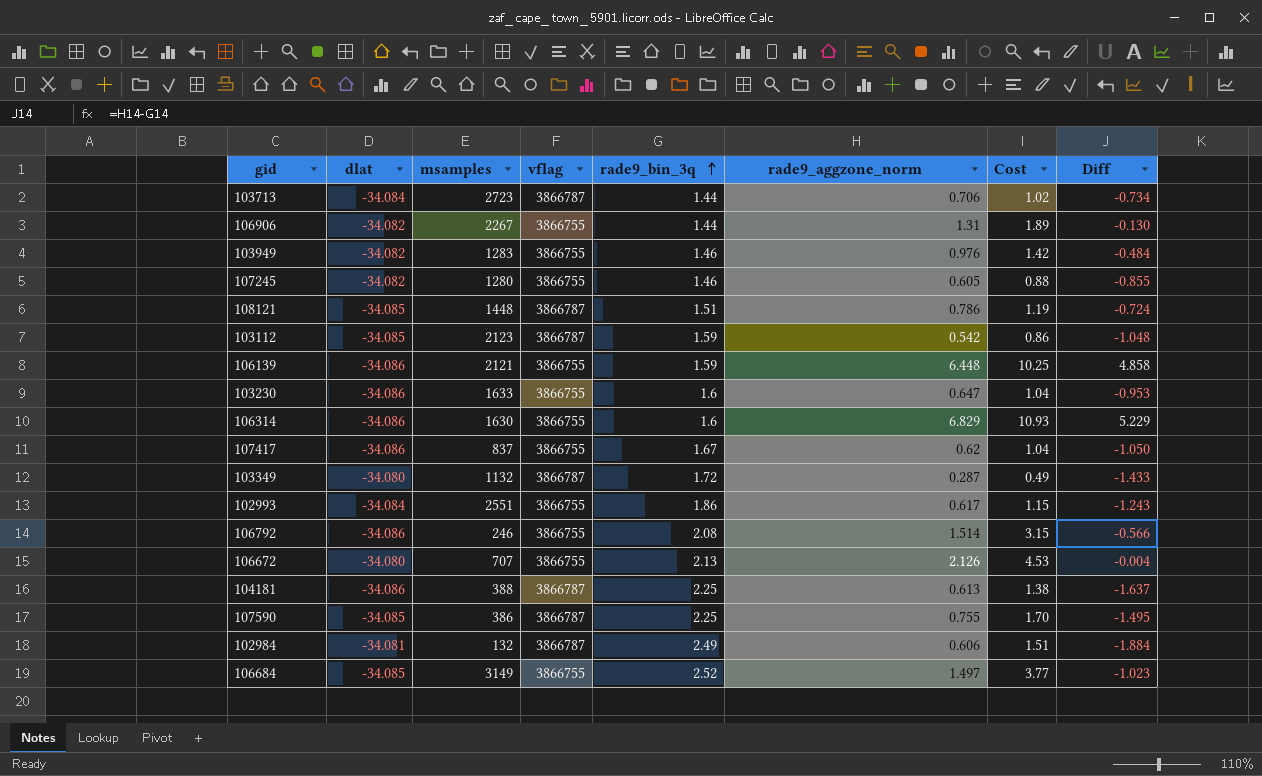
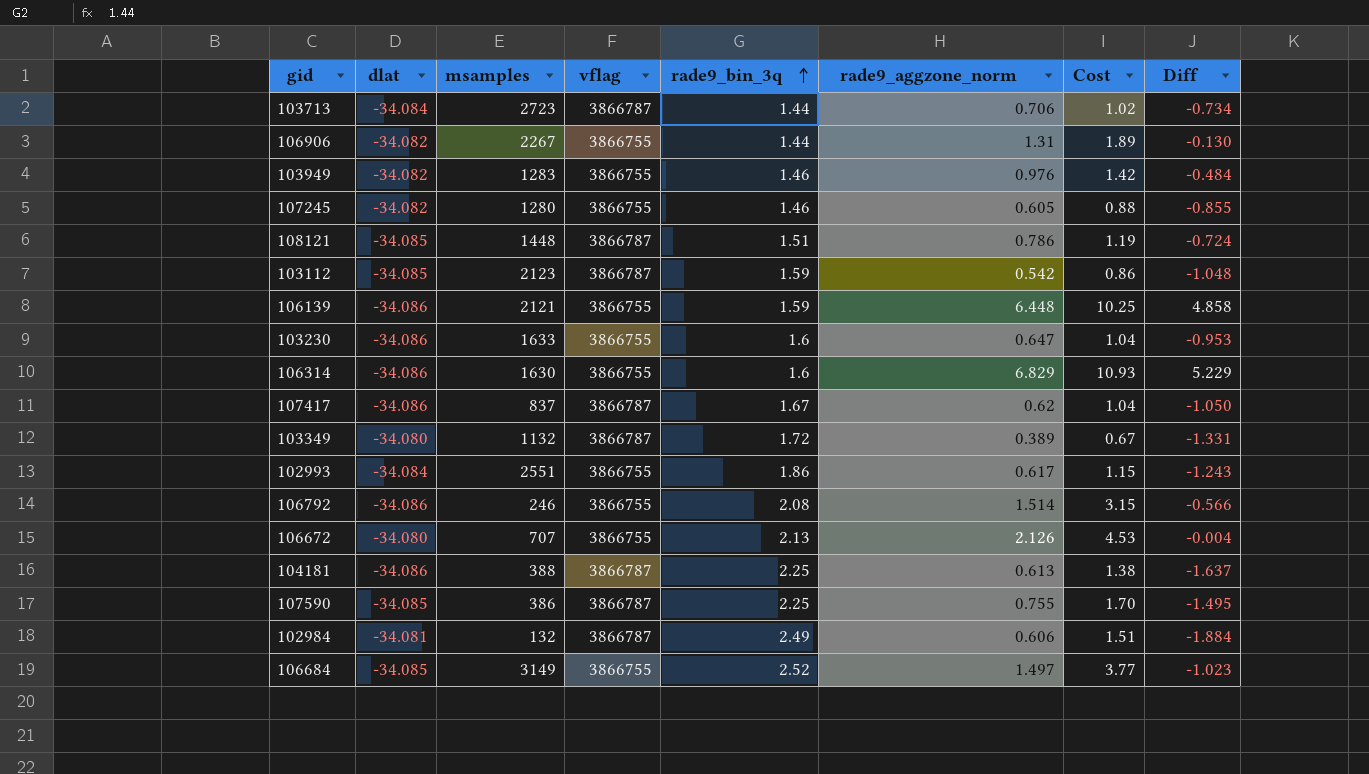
107417 | vflag: 3866755 -> 3866787
103349 | rade9_aggzone_norm: 0.287 -> 0.389
103349 | Cost: 0.49 -> 0.67
103349 | Diff: -1.433 -> -1.331

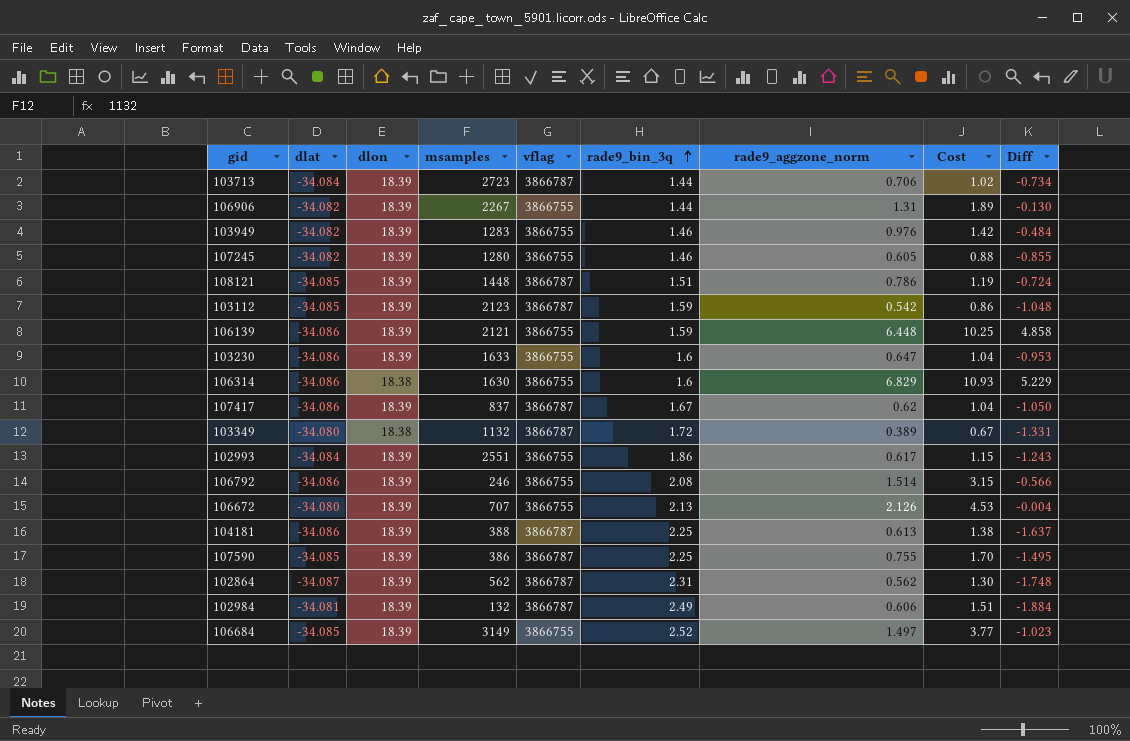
column dlon | position: none -> 3
row 102864: none -> -34.087 | 18.39 | 562 | 3866787 | 2.31 | 0.562 | 1.30 | -1.748

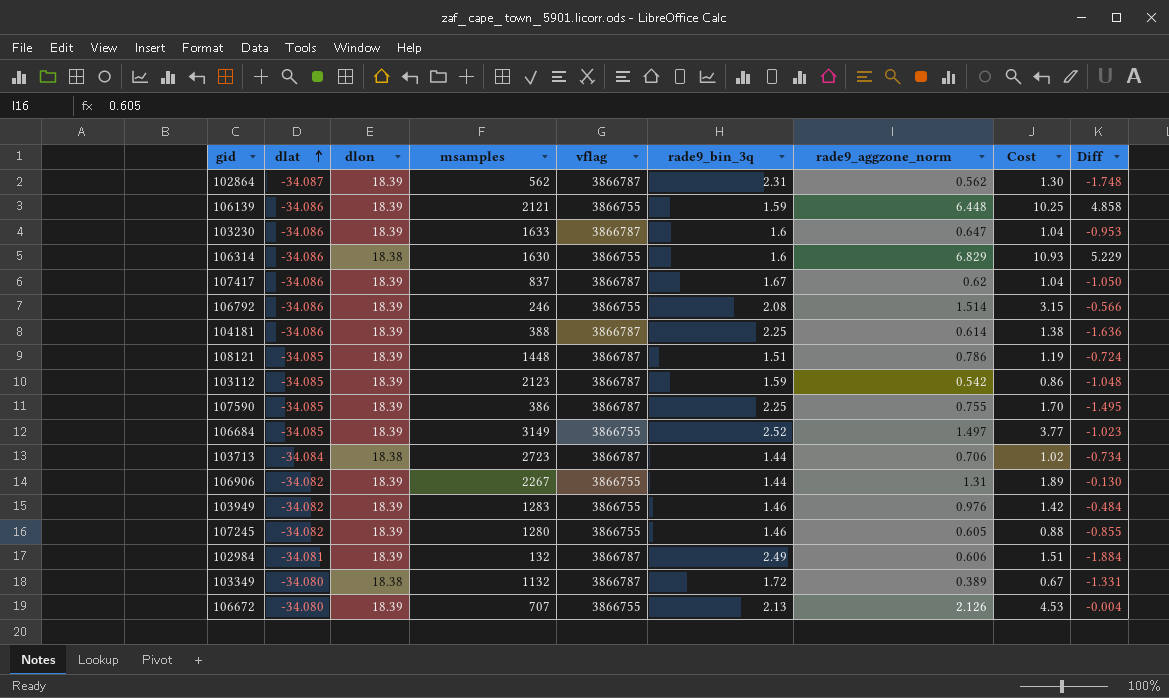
row order: rade9_bin_3q ascending -> dlat ascending
row 102993: -34.084 | 18.39 | 2551 | 3866755 | 1.86 | 0.617 | 1.15 | -1.243 -> none
103230 | vflag: 3866755 -> 3866787
104181 | rade9_aggzone_norm: 0.613 -> 0.614
104181 | Diff: -1.637 -> -1.636
103713 | dlon: 18.39 -> 18.38

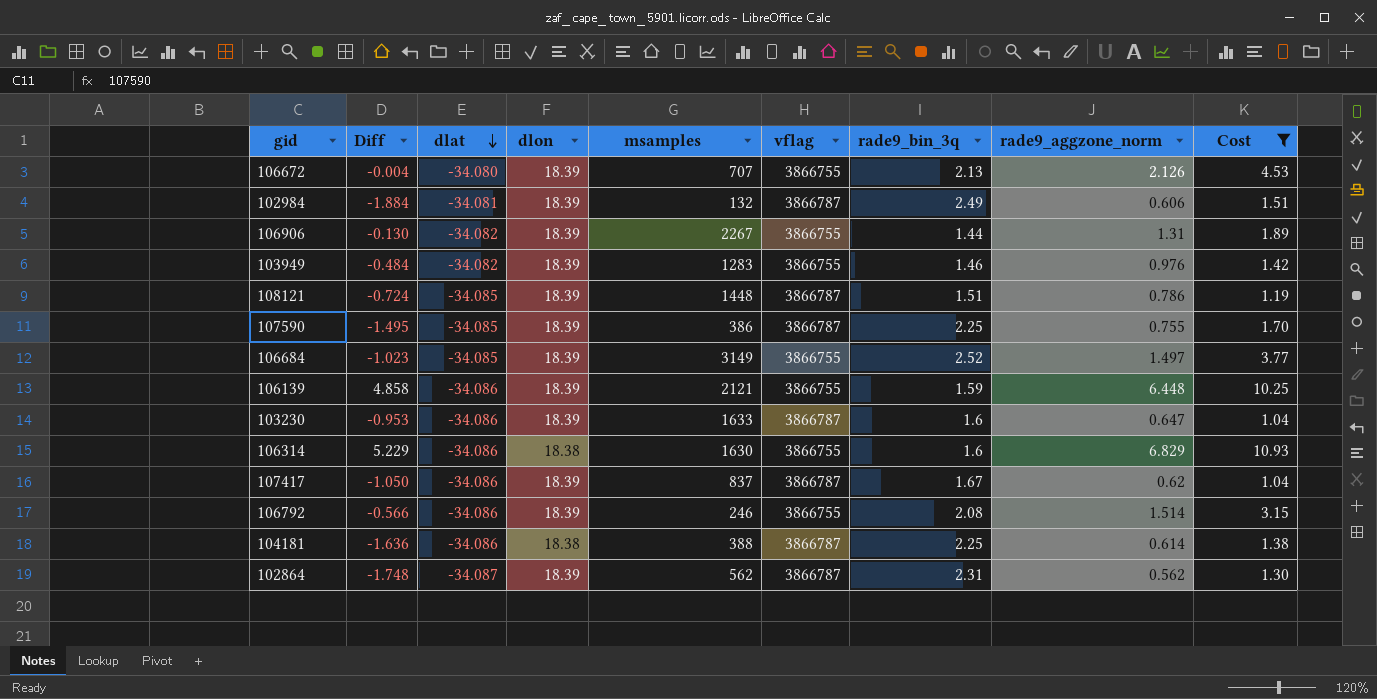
filter: none -> Cost >= 1.04
row order: dlat ascending -> dlat descending
column Diff | position: 9 -> 2
104181 | dlon: 18.39 -> 18.38

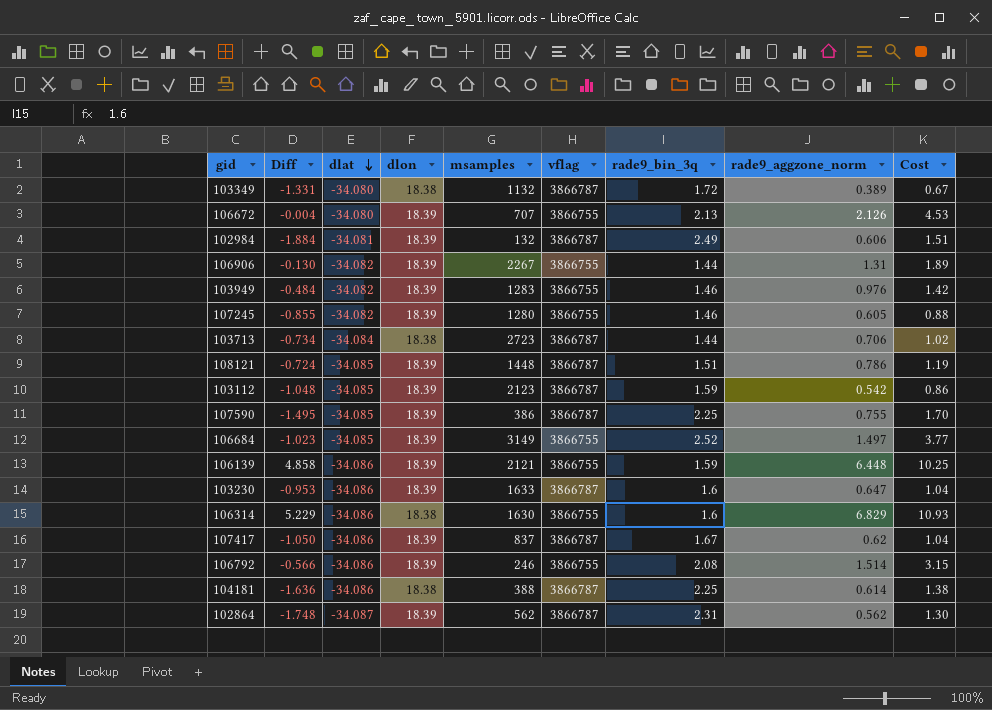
filter: Cost >= 1.04 -> none

